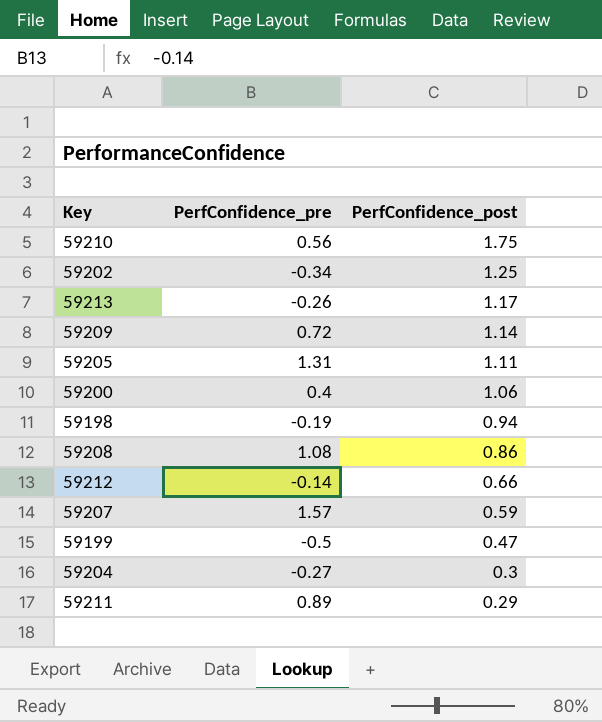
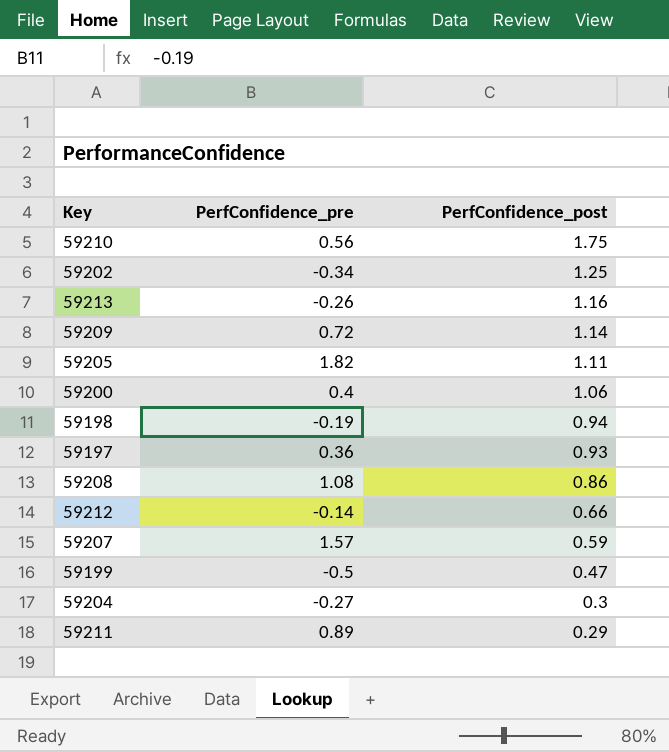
59213 | PerfConfidence_post: 1.17 -> 1.16
59205 | PerfConfidence_pre: 1.31 -> 1.82
row 59197: none -> 0.36 | 0.93

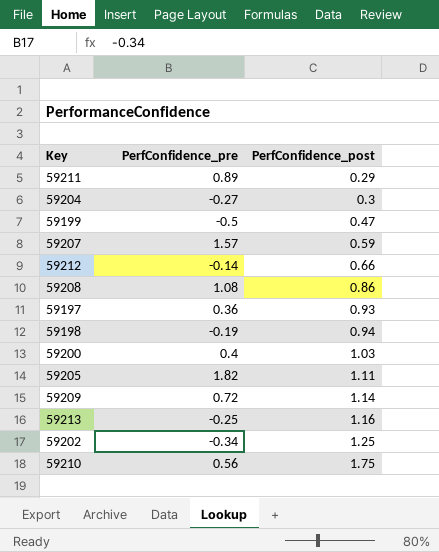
row order: PerfConfidence_post descending -> PerfConfidence_post ascending
59200 | PerfConfidence_post: 1.06 -> 1.03
59213 | PerfConfidence_pre: -0.26 -> -0.25

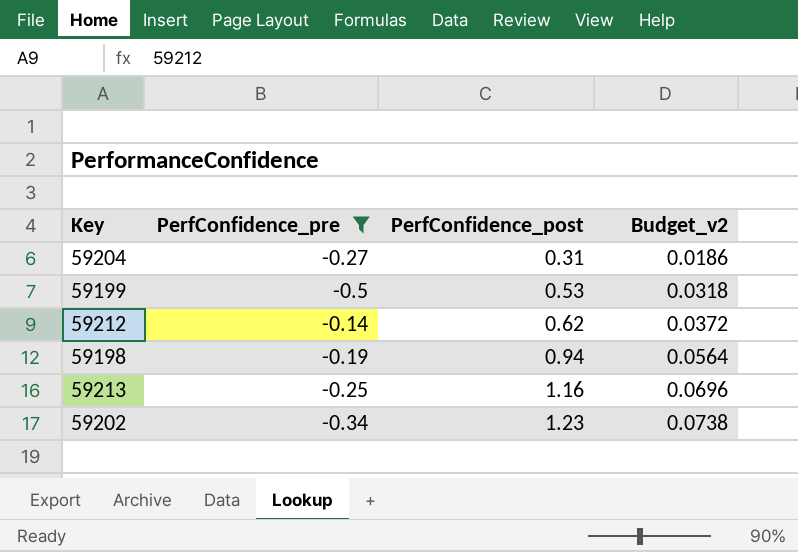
filter: none -> PerfConfidence_pre <= -0.14
column Budget_v2 | formula: none -> [PerfConfidence_post] * 0.06
59204 | PerfConfidence_post: 0.3 -> 0.31
59199 | PerfConfidence_post: 0.47 -> 0.53
59212 | PerfConfidence_post: 0.66 -> 0.62
59202 | PerfConfidence_post: 1.25 -> 1.23

